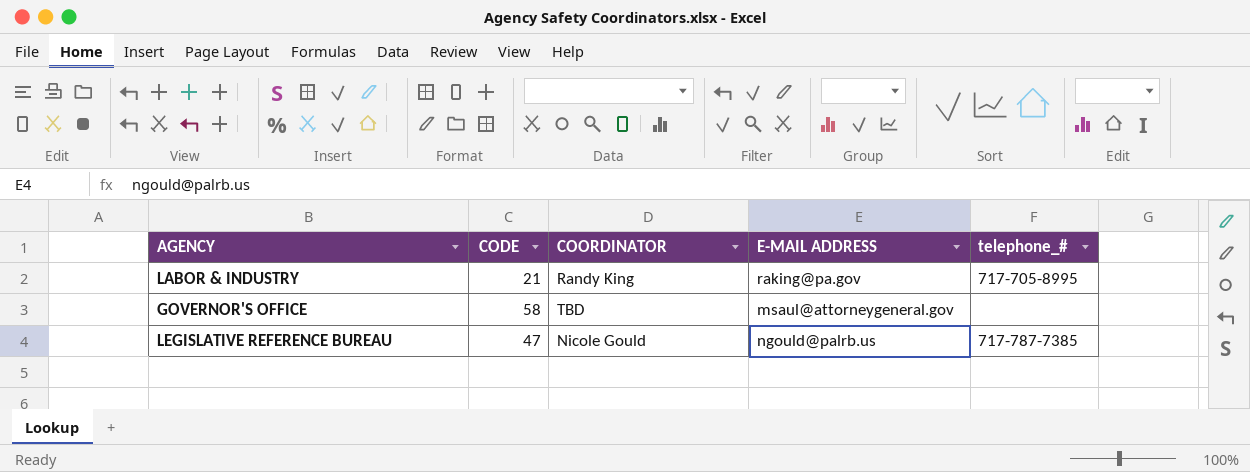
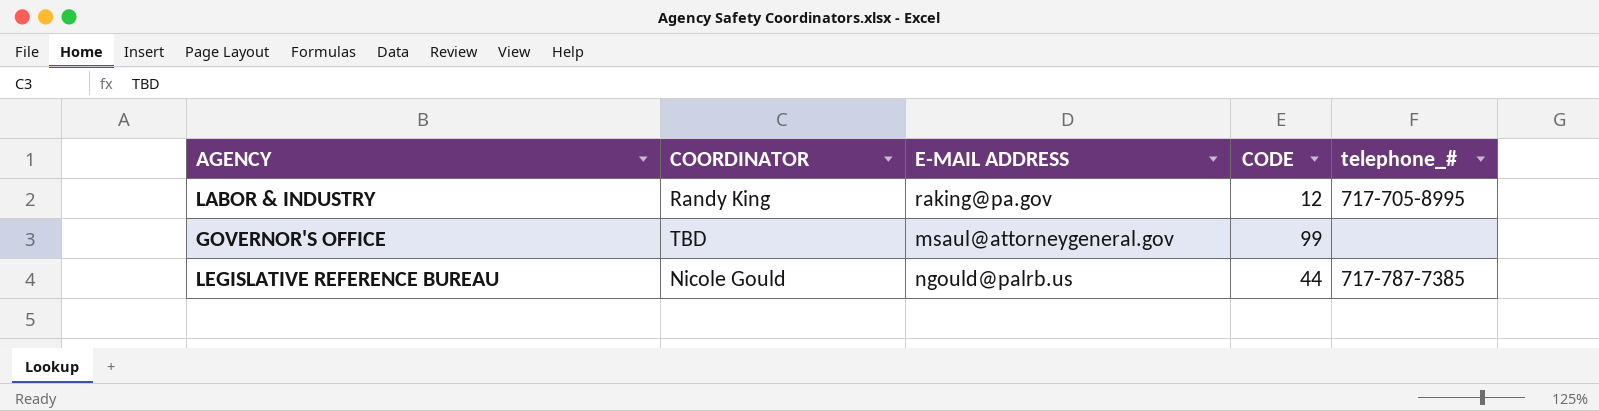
column CODE | position: 2 -> 4
LABOR & INDUSTRY | CODE: 21 -> 12
GOVERNOR'S OFFICE | CODE: 58 -> 99
LEGISLATIVE REFERENCE BUREAU | CODE: 47 -> 44

